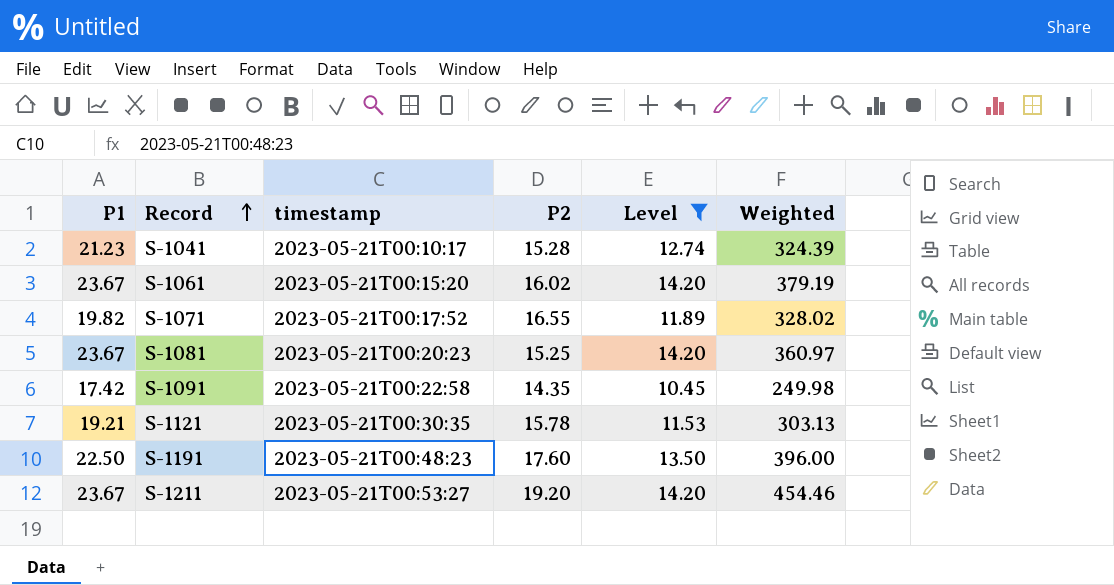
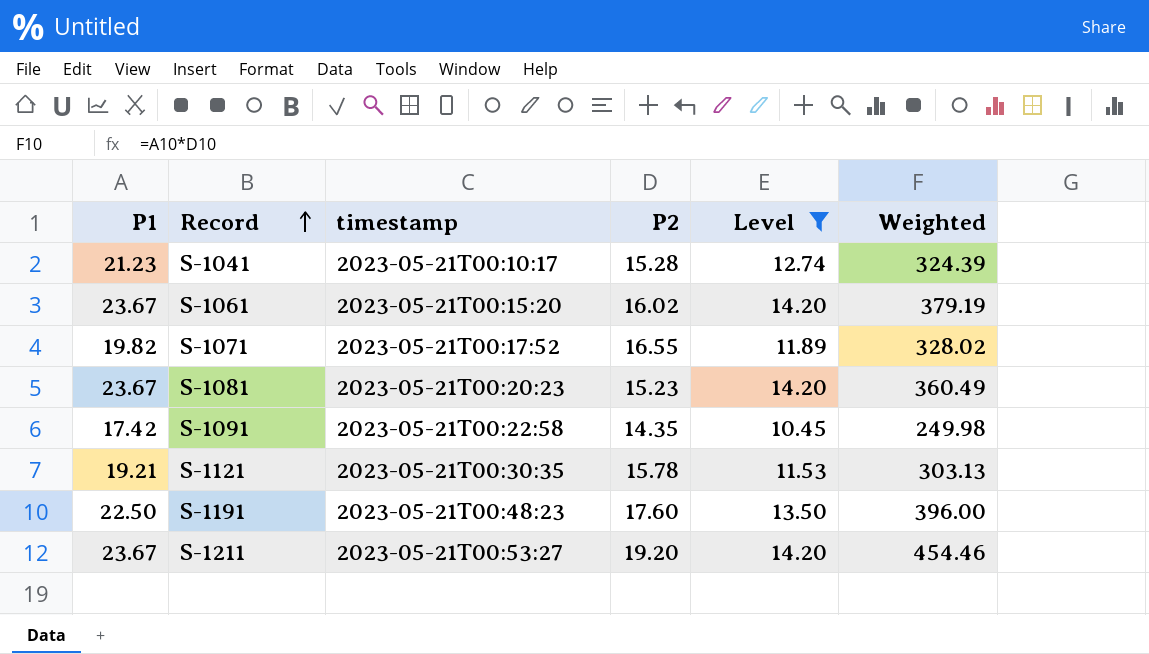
S-1081 | P2: 15.25 -> 15.23
S-1081 | Weighted: 360.97 -> 360.49

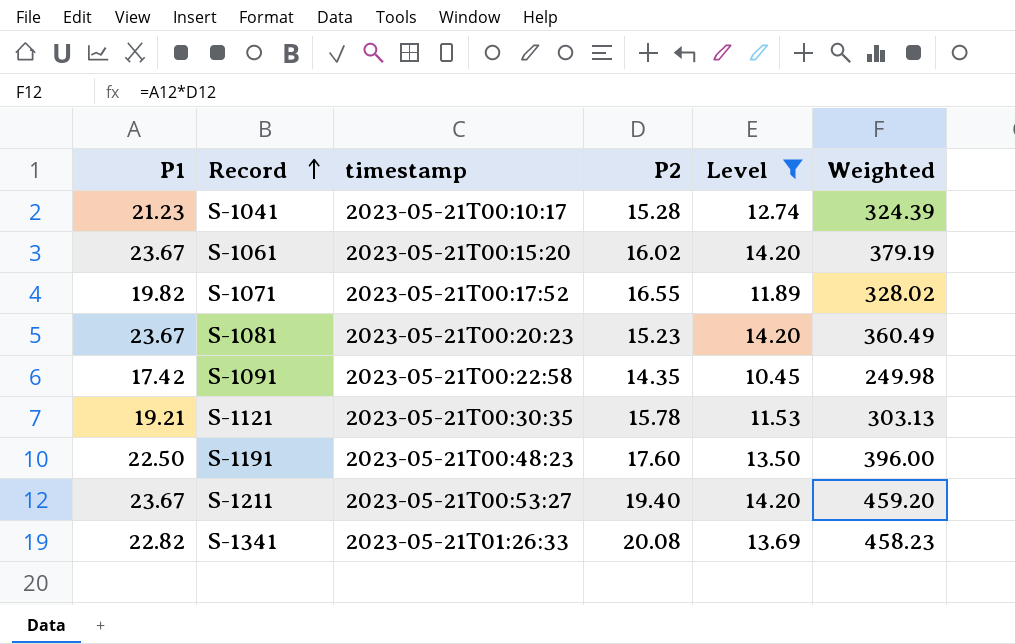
S-1211 | P2: 19.20 -> 19.40
S-1211 | Weighted: 454.46 -> 459.20
row S-1341: none -> 22.82 | 2023-05-21T01:26:33 | 20.08 | 13.69 | 458.23

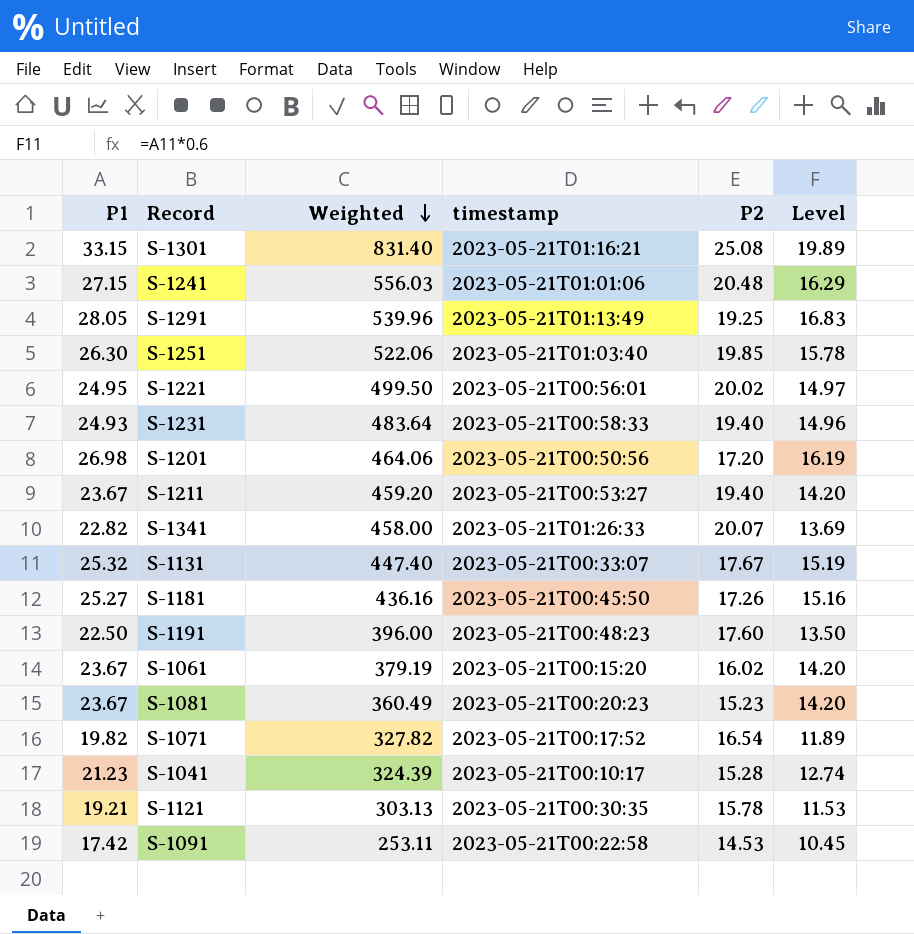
filter: Level <= 14.20 -> none
row order: Record ascending -> Weighted descending
column Weighted | position: 6 -> 3
S-1341 | Weighted: 458.23 -> 458.00
S-1341 | P2: 20.08 -> 20.07
S-1071 | Weighted: 328.02 -> 327.82
S-1071 | P2: 16.55 -> 16.54
S-1091 | Weighted: 249.98 -> 253.11
S-1091 | P2: 14.35 -> 14.53

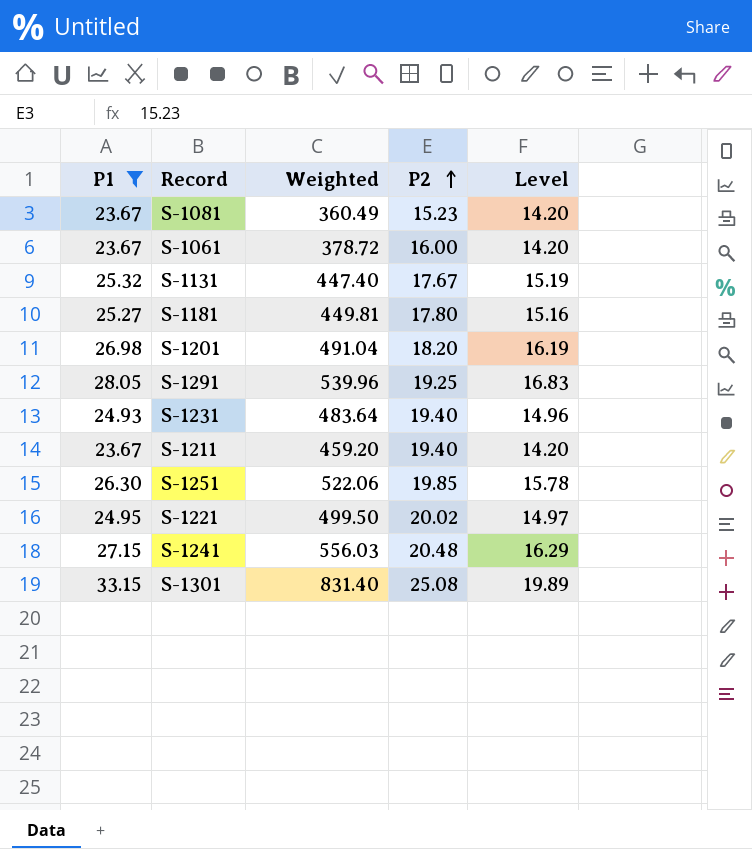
filter: none -> P1 >= 23.67
row order: Weighted descending -> P2 ascending
column timestamp | position: 4 -> none
S-1061 | Weighted: 379.19 -> 378.72
S-1061 | P2: 16.02 -> 16.00
S-1181 | Weighted: 436.16 -> 449.81
S-1181 | P2: 17.26 -> 17.80
S-1201 | Weighted: 464.06 -> 491.04
S-1201 | P2: 17.20 -> 18.20

